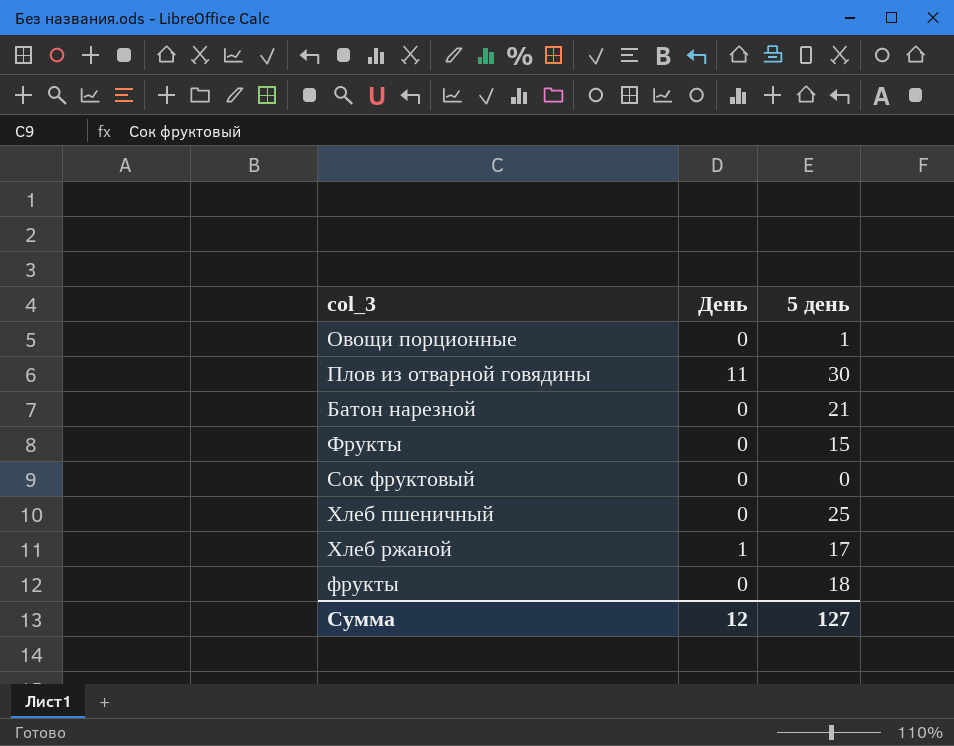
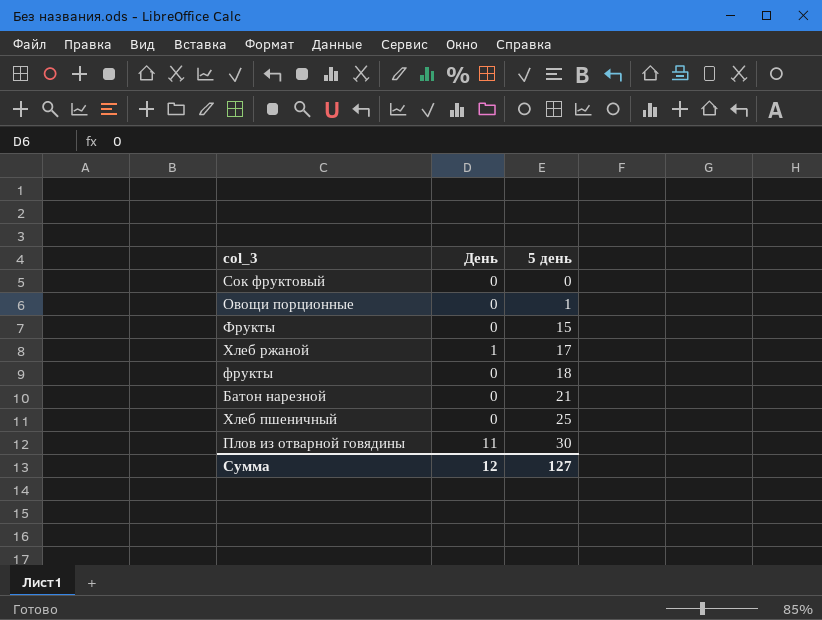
row order: none -> 5 день ascending

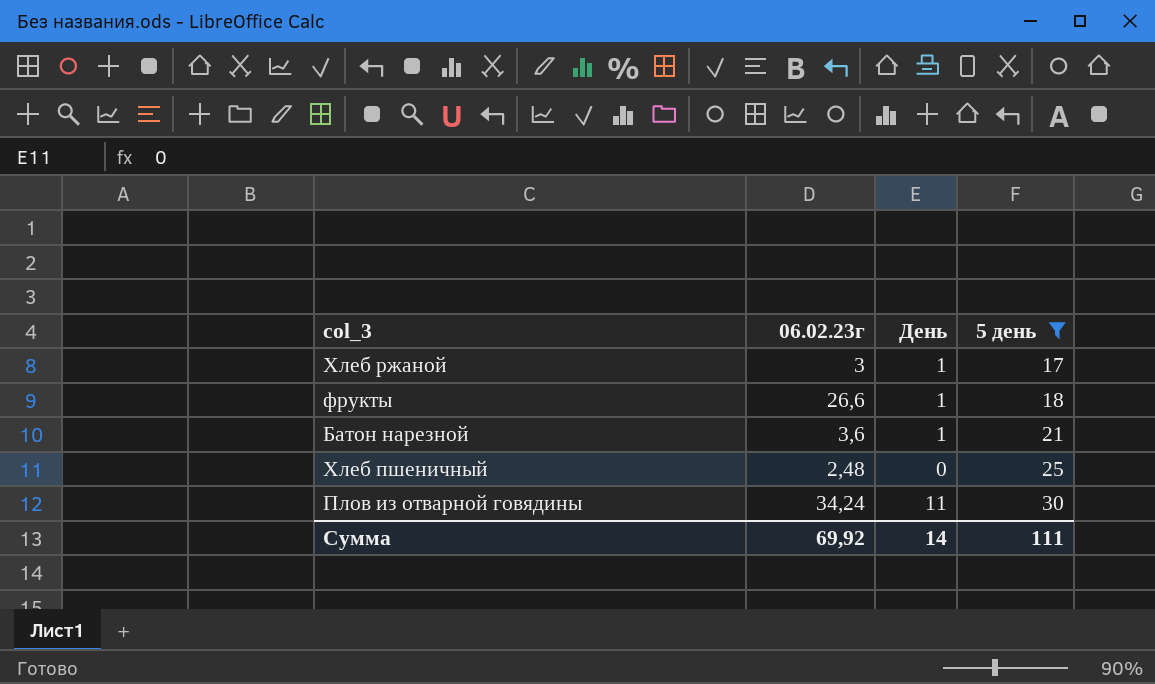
filter: none -> 5 день >= 17
column 06.02.23г | position: none -> 2
фрукты | День: 0 -> 1
Батон нарезной | День: 0 -> 1
Сумма | День: 12 -> 14
Сумма | 5 день: 127 -> 111

